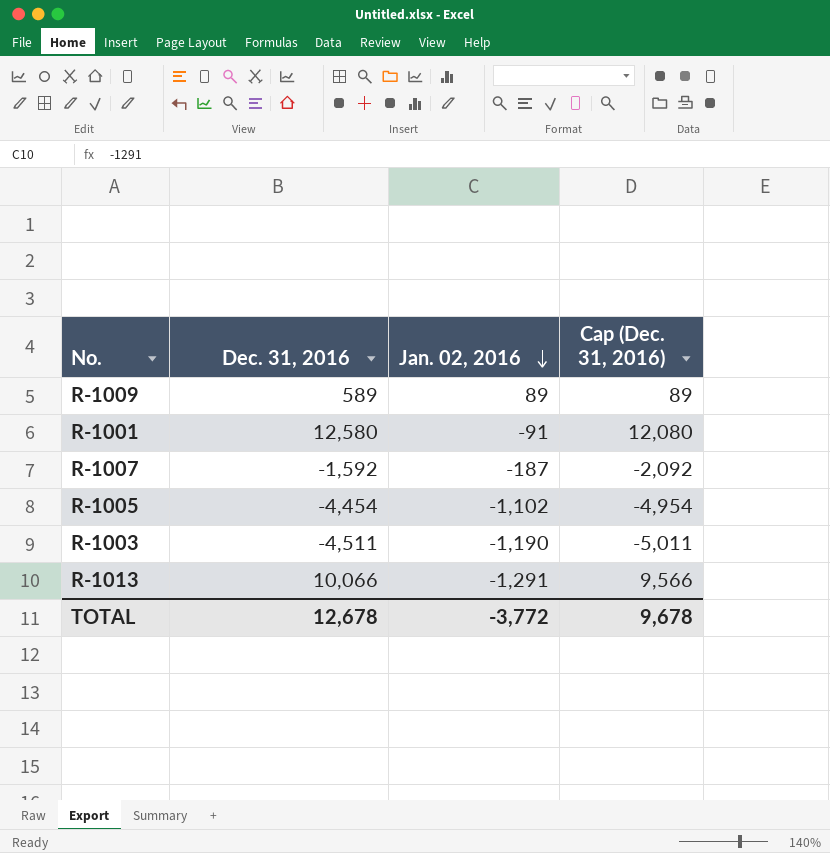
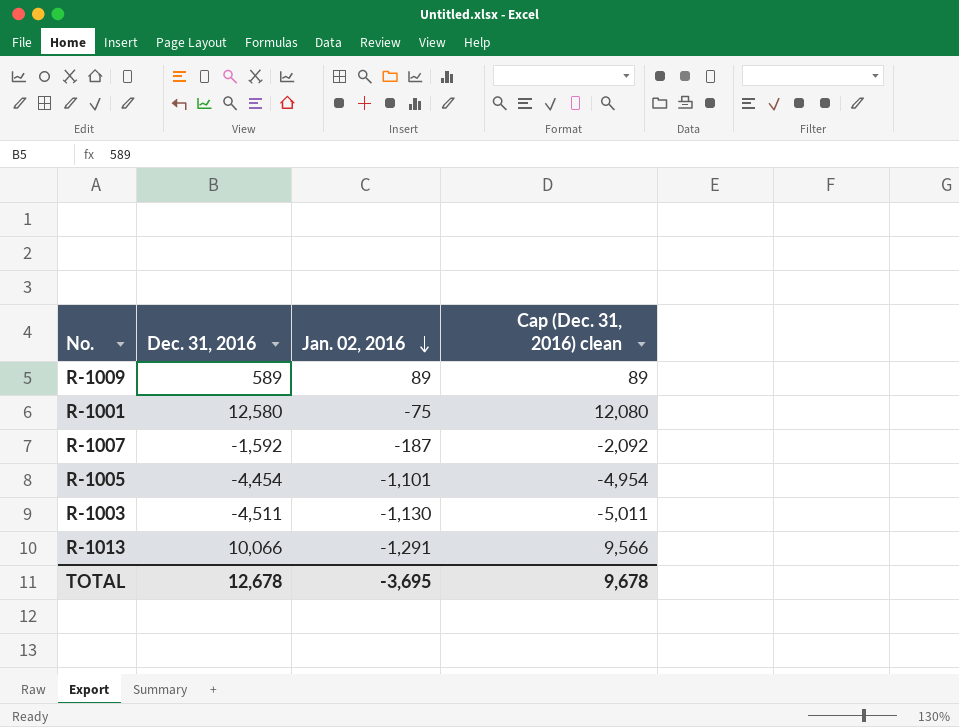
column name: Cap (Dec. 31, 2016) -> Cap (Dec. 31, 2016) clean
R-1001 | Jan. 02, 2016: -91 -> -75
R-1005 | Jan. 02, 2016: -1,102 -> -1,101
R-1003 | Jan. 02, 2016: -1,190 -> -1,130
TOTAL | Jan. 02, 2016: -3,772 -> -3,695

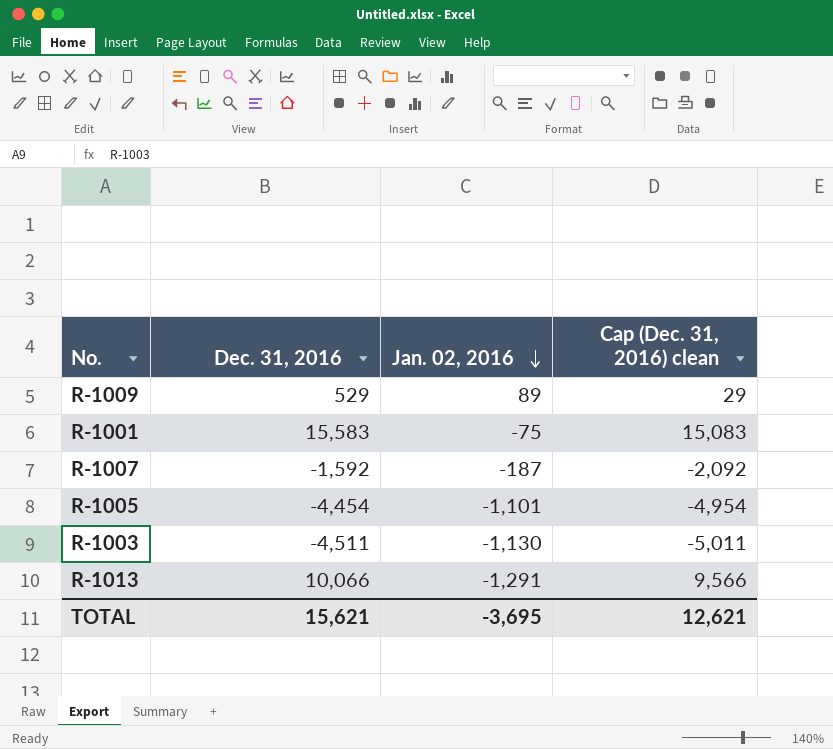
R-1009 | Dec. 31, 2016: 589 -> 529
R-1009 | Cap (Dec. 31, 2016) clean: 89 -> 29
R-1001 | Dec. 31, 2016: 12,580 -> 15,583
R-1001 | Cap (Dec. 31, 2016) clean: 12,080 -> 15,083
TOTAL | Dec. 31, 2016: 12,678 -> 15,621
TOTAL | Cap (Dec. 31, 2016) clean: 9,678 -> 12,621

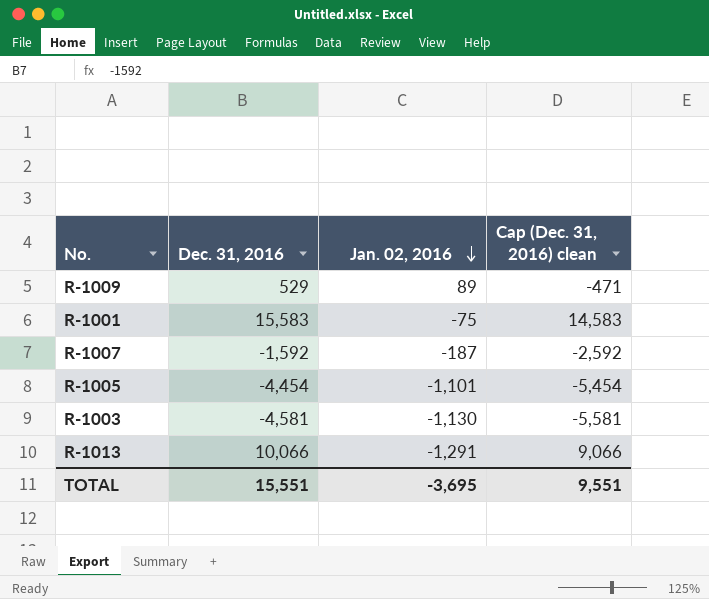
column Cap (Dec. 31, 2016) clean | formula: [Dec. 31, 2016] - 500 -> [Dec. 31, 2016] - 1000
R-1003 | Dec. 31, 2016: -4,511 -> -4,581
TOTAL | Dec. 31, 2016: 15,621 -> 15,551
TOTAL | Cap (Dec. 31, 2016) clean: 12,621 -> 9,551

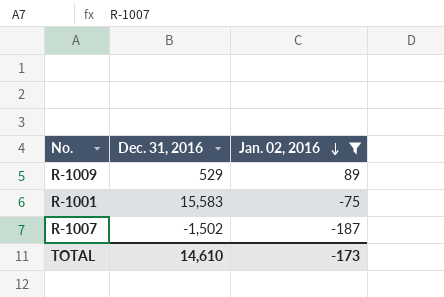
filter: none -> Jan. 02, 2016 >= -187
column Cap (Dec. 31, 2016) clean | formula: [Dec. 31, 2016] - 1000 -> none
R-1007 | Dec. 31, 2016: -1,592 -> -1,502
TOTAL | Dec. 31, 2016: 15,551 -> 14,610
TOTAL | Jan. 02, 2016: -3,695 -> -173

